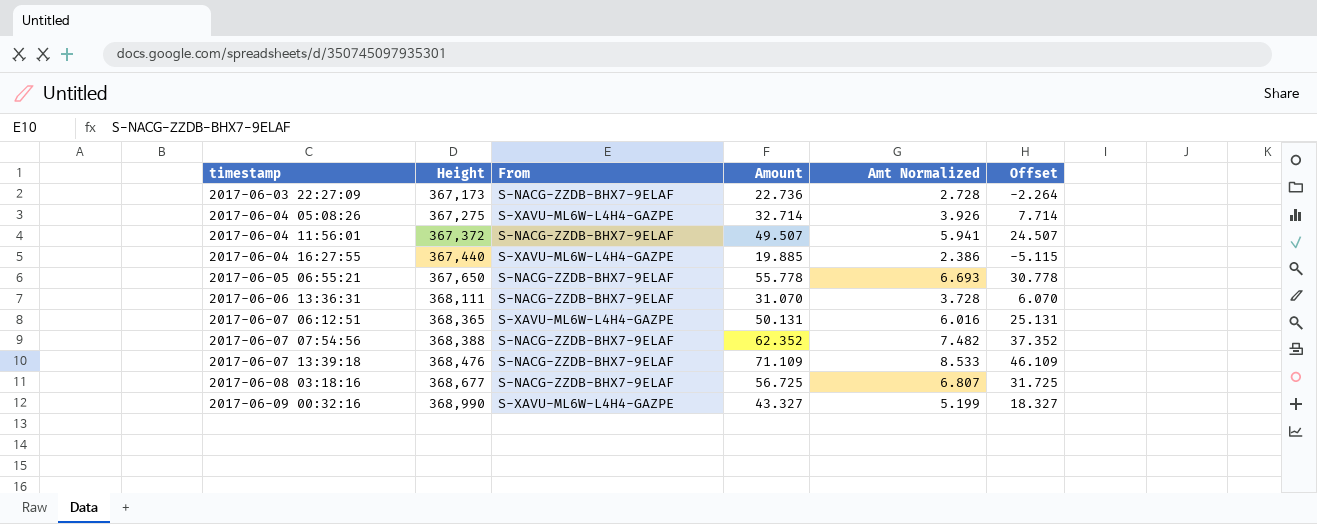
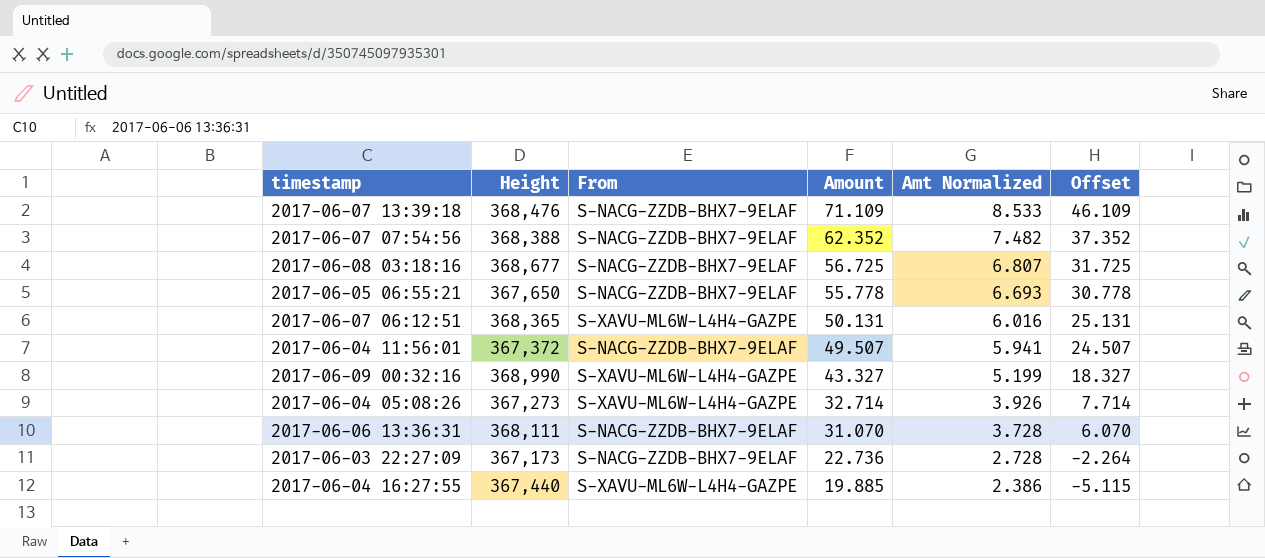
row order: timestamp ascending -> Amount descending
2017-06-04 05:08:26 | Height: 367,275 -> 367,273

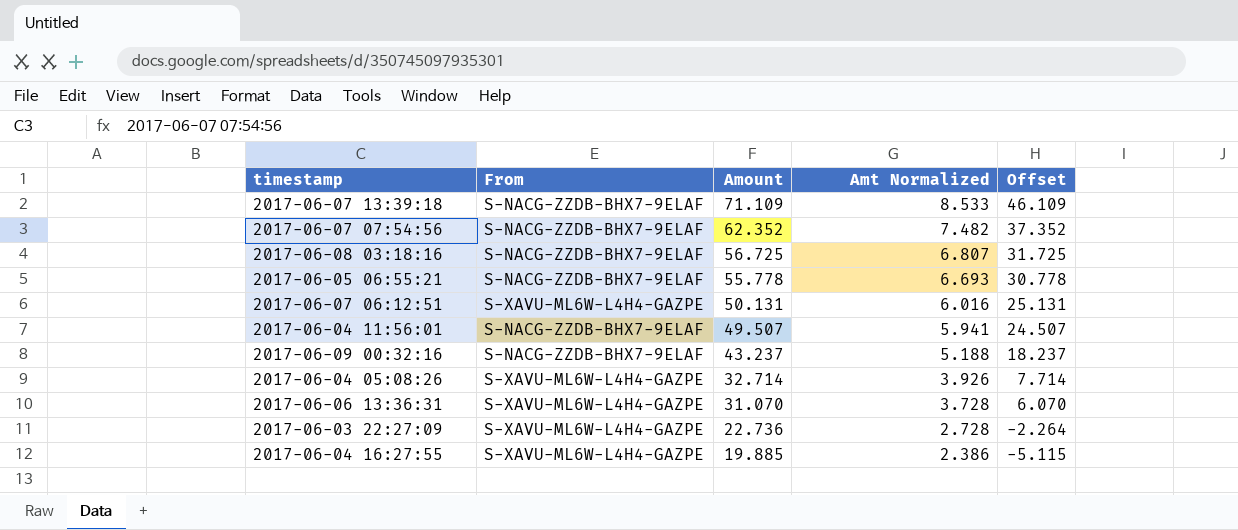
column Height | position: 2 -> none
2017-06-09 00:32:16 | From: S-XAVU-ML6W-L4H4-GAZPE -> S-NACG-ZZDB-BHX7-9ELAF
2017-06-09 00:32:16 | Amount: 43.327 -> 43.237
2017-06-09 00:32:16 | Amt Normalized: 5.199 -> 5.188
2017-06-09 00:32:16 | Offset: 18.327 -> 18.237
2017-06-06 13:36:31 | From: S-NACG-ZZDB-BHX7-9ELAF -> S-XAVU-ML6W-L4H4-GAZPE
2017-06-03 22:27:09 | From: S-NACG-ZZDB-BHX7-9ELAF -> S-XAVU-ML6W-L4H4-GAZPE

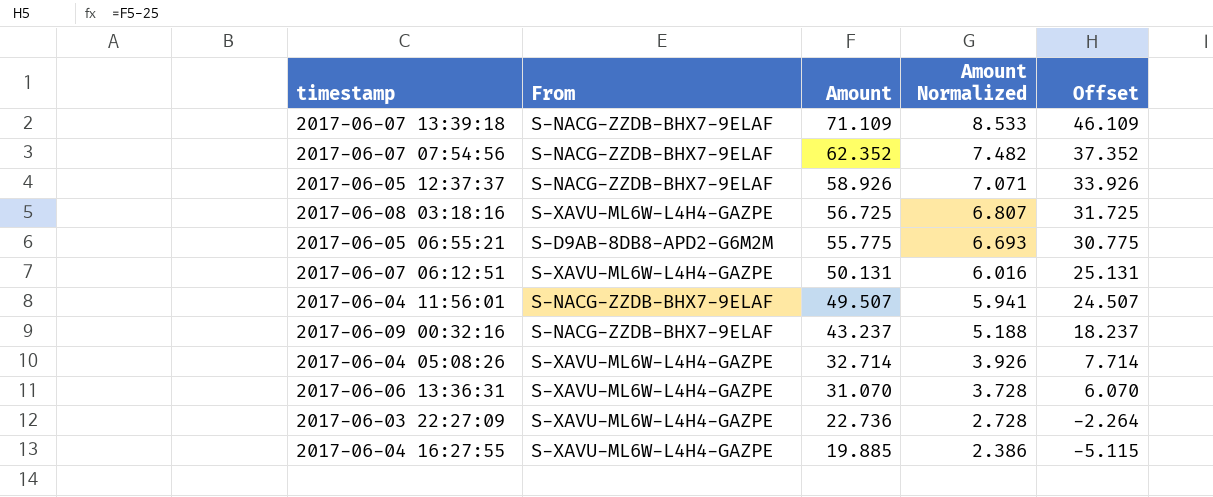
column name: Amt Normalized -> Amount Normalized
row 2017-06-05 12:37:37: none -> S-NACG-ZZDB-BHX7-9ELAF | 58.926 | 7.071 | 33.926
2017-06-08 03:18:16 | From: S-NACG-ZZDB-BHX7-9ELAF -> S-XAVU-ML6W-L4H4-GAZPE
2017-06-05 06:55:21 | From: S-NACG-ZZDB-BHX7-9ELAF -> S-D9AB-8DB8-APD2-G6M2M
2017-06-05 06:55:21 | Amount: 55.778 -> 55.775
2017-06-05 06:55:21 | Offset: 30.778 -> 30.775

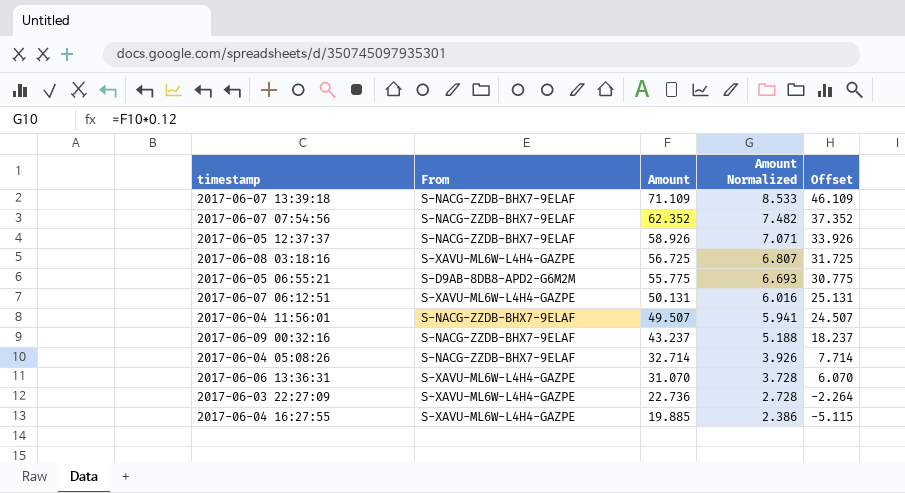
2017-06-04 05:08:26 | From: S-XAVU-ML6W-L4H4-GAZPE -> S-NACG-ZZDB-BHX7-9ELAF

